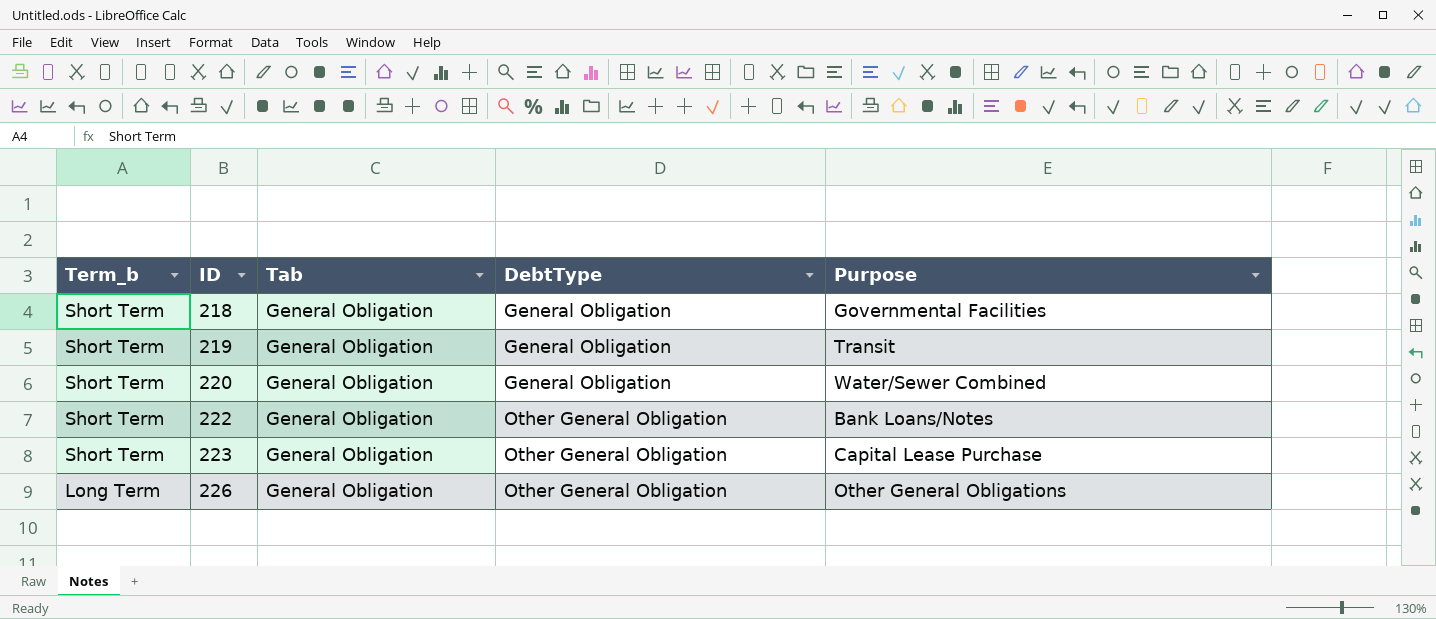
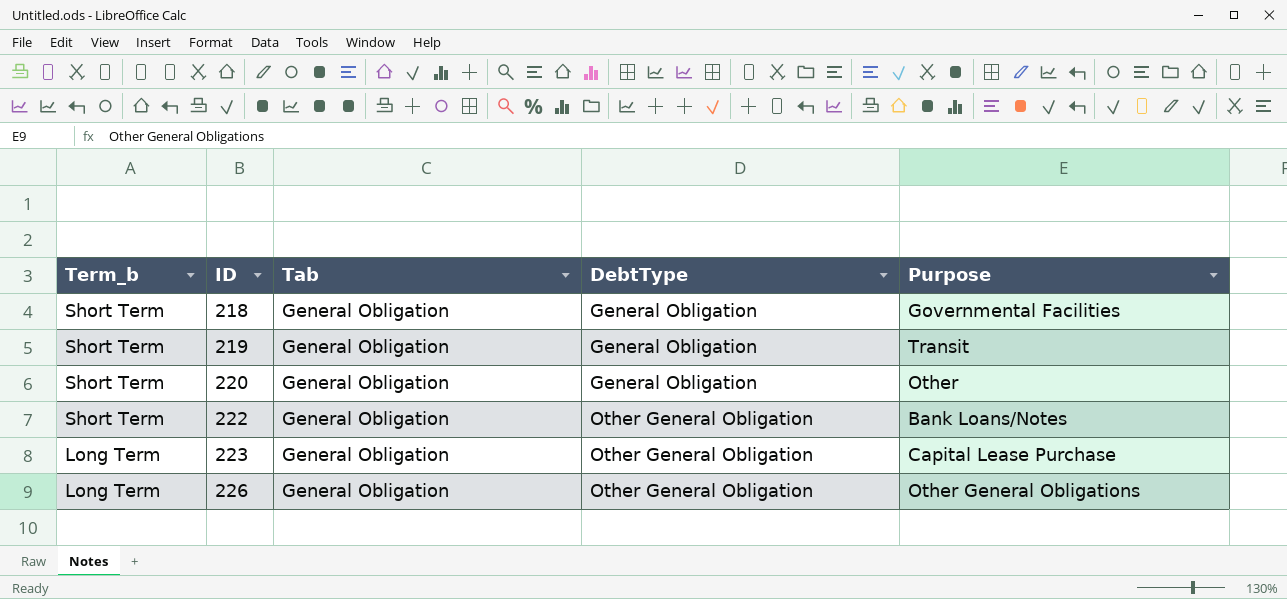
220 | Purpose: Water/Sewer Combined -> Other
223 | Term_b: Short Term -> Long Term

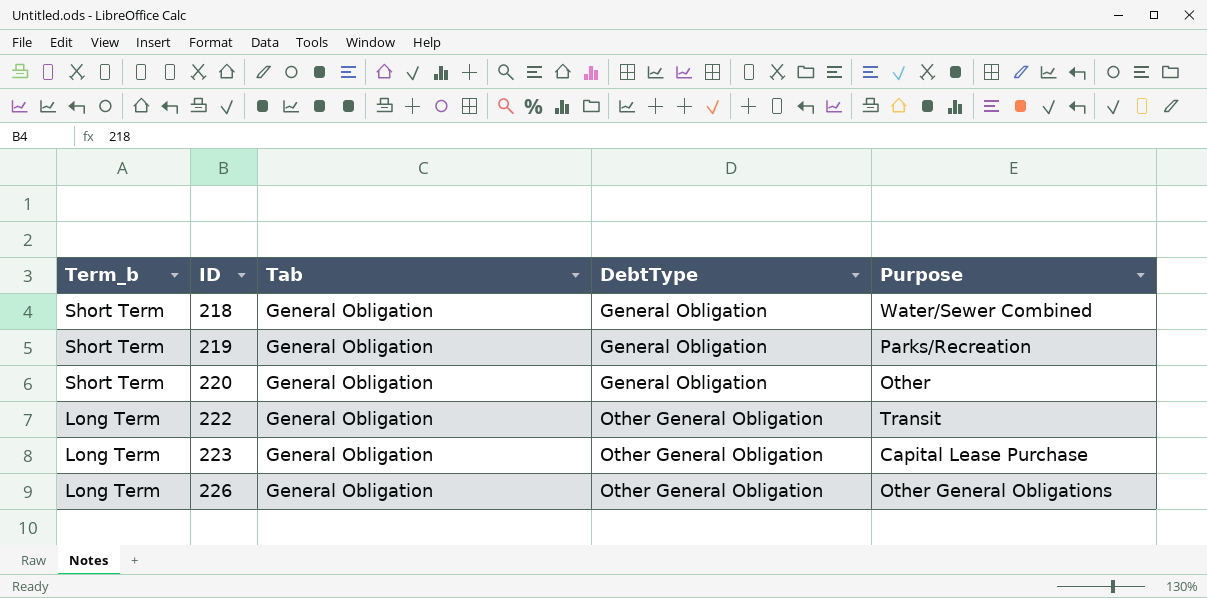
218 | Purpose: Governmental Facilities -> Water/Sewer Combined
219 | Purpose: Transit -> Parks/Recreation
222 | Term_b: Short Term -> Long Term
222 | Purpose: Bank Loans/Notes -> Transit

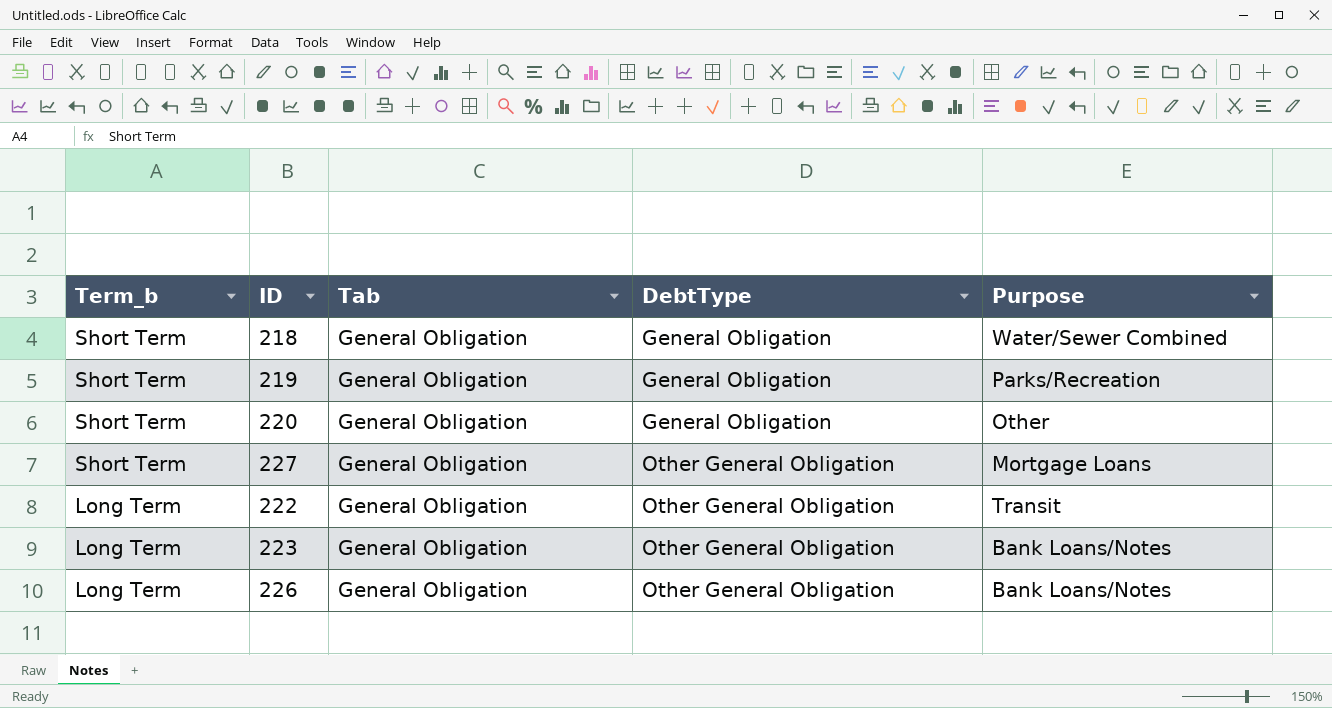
row 227: none -> Short Term | General Obligation | Other General Obligation | Mortgage Loans
223 | Purpose: Capital Lease Purchase -> Bank Loans/Notes
226 | Purpose: Other General Obligations -> Bank Loans/Notes

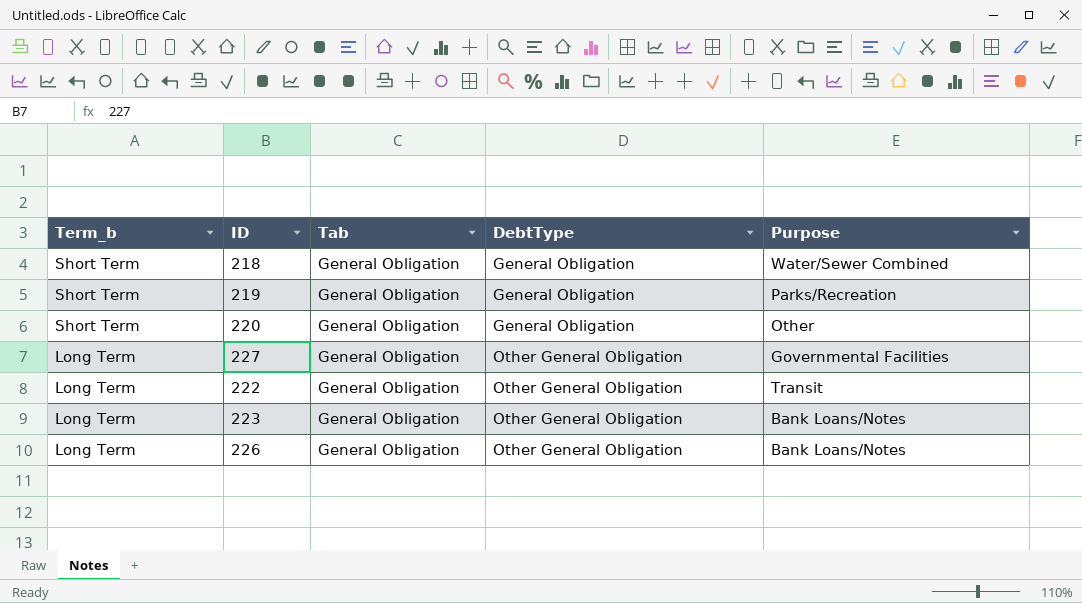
227 | Term_b: Short Term -> Long Term
227 | Purpose: Mortgage Loans -> Governmental Facilities

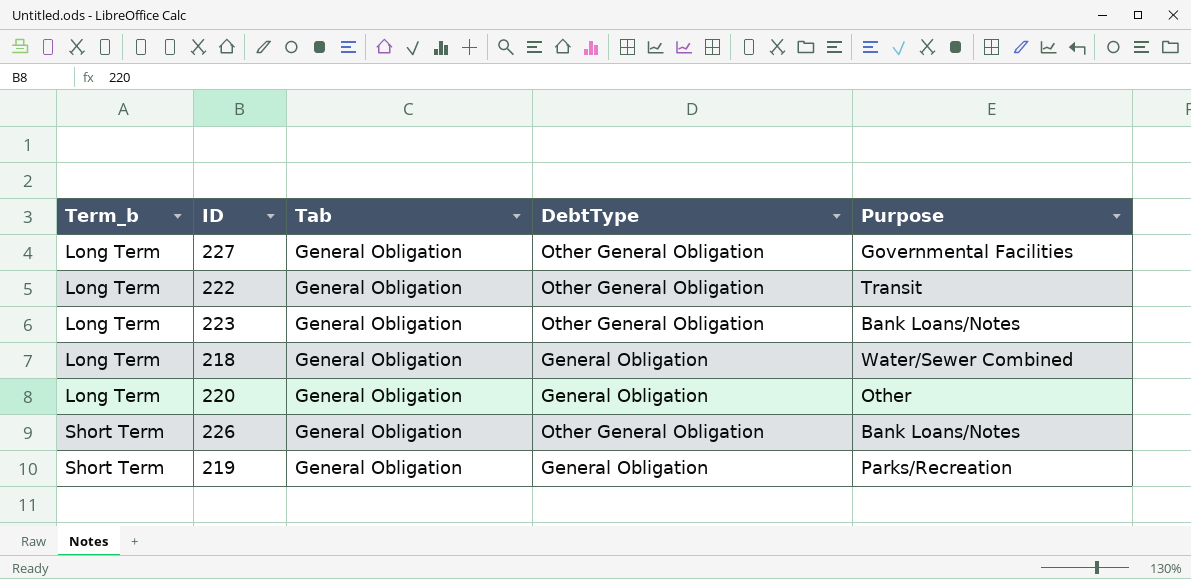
row order: Term_b descending -> Term_b ascending
218 | Term_b: Short Term -> Long Term
220 | Term_b: Short Term -> Long Term
226 | Term_b: Long Term -> Short Term

